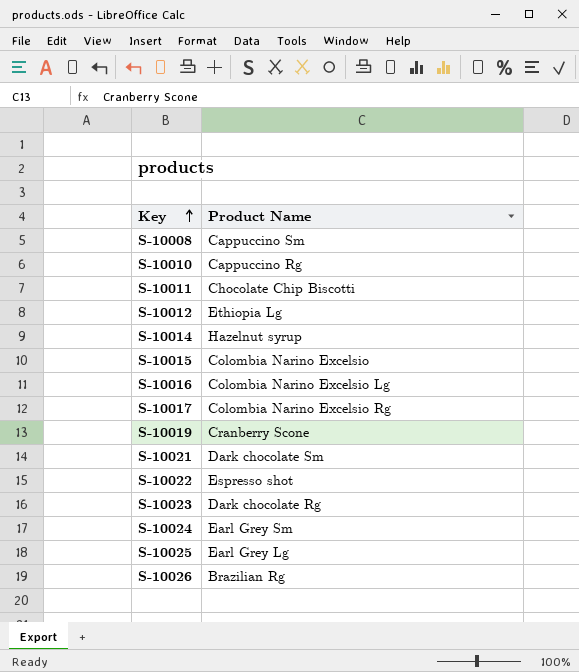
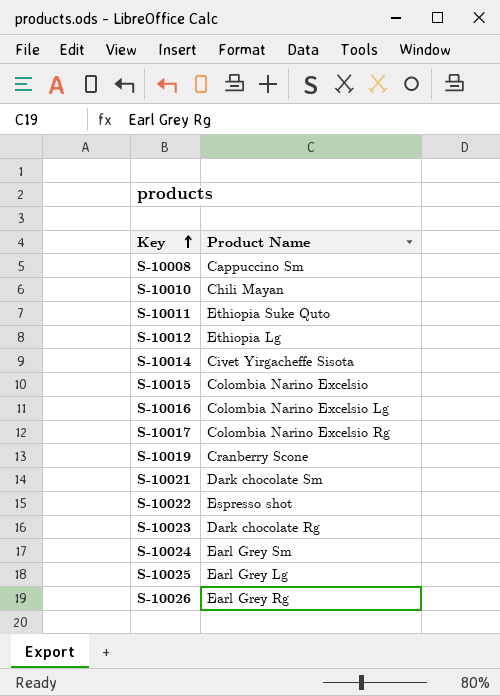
S-10010 | Product Name: Cappuccino Rg -> Chili Mayan
S-10011 | Product Name: Chocolate Chip Biscotti -> Ethiopia Suke Quto
S-10014 | Product Name: Hazelnut syrup -> Civet Yirgacheffe Sisota
S-10026 | Product Name: Brazilian Rg -> Earl Grey Rg

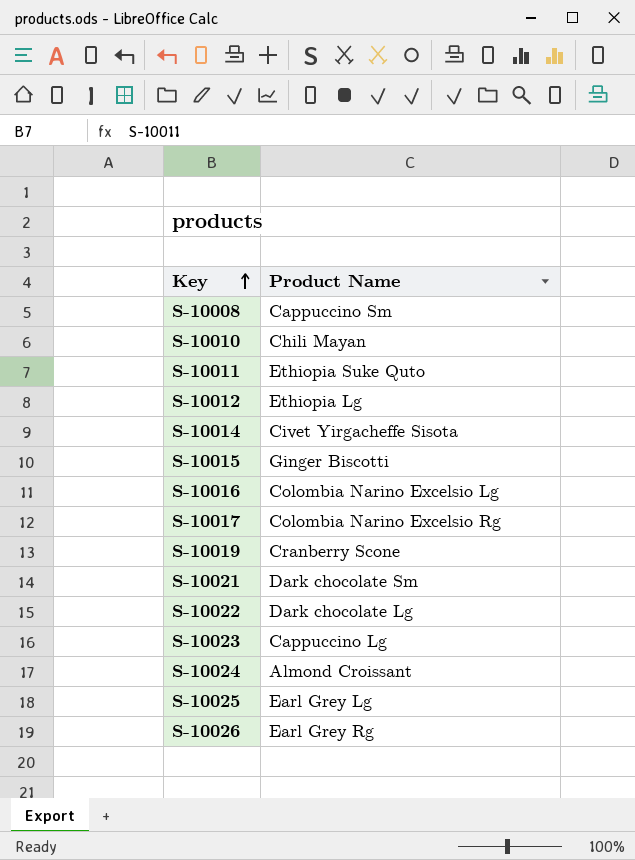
S-10015 | Product Name: Colombia Narino Excelsio -> Ginger Biscotti
S-10022 | Product Name: Espresso shot -> Dark chocolate Lg
S-10023 | Product Name: Dark chocolate Rg -> Cappuccino Lg
S-10024 | Product Name: Earl Grey Sm -> Almond Croissant

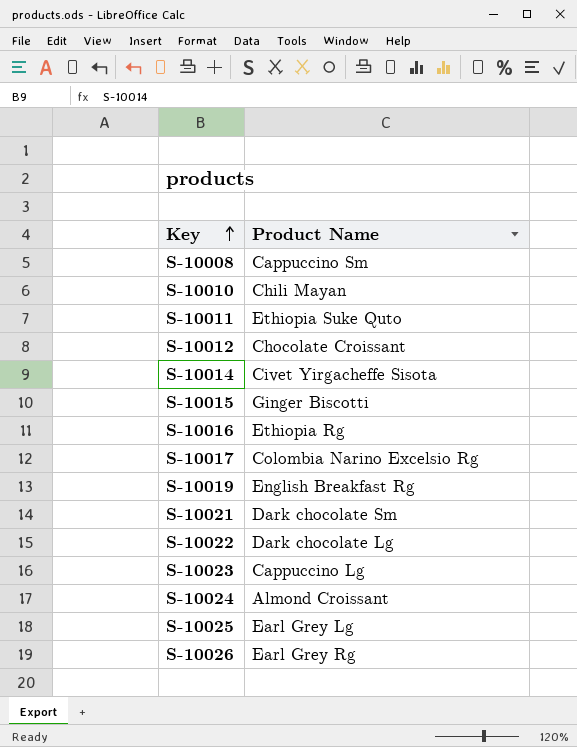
S-10012 | Product Name: Ethiopia Lg -> Chocolate Croissant
S-10016 | Product Name: Colombia Narino Excelsio Lg -> Ethiopia Rg
S-10019 | Product Name: Cranberry Scone -> English Breakfast Rg

